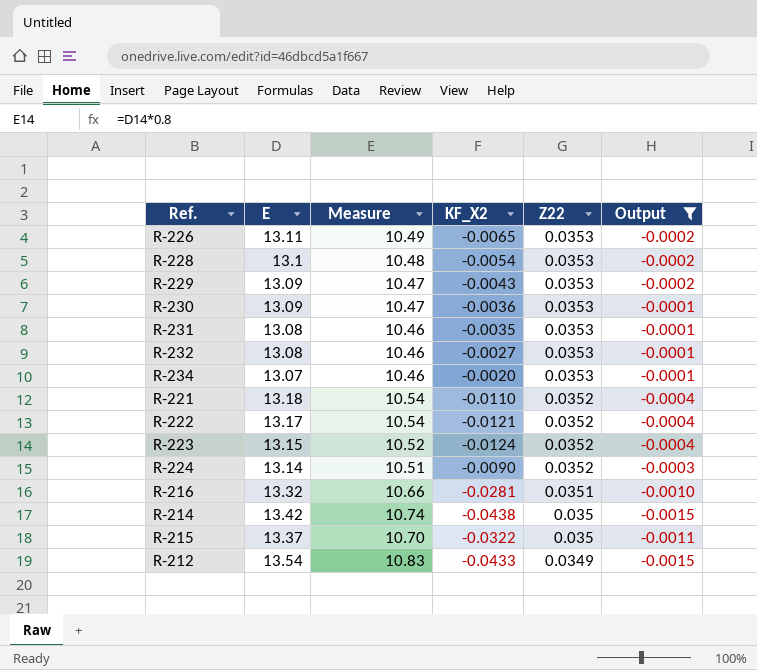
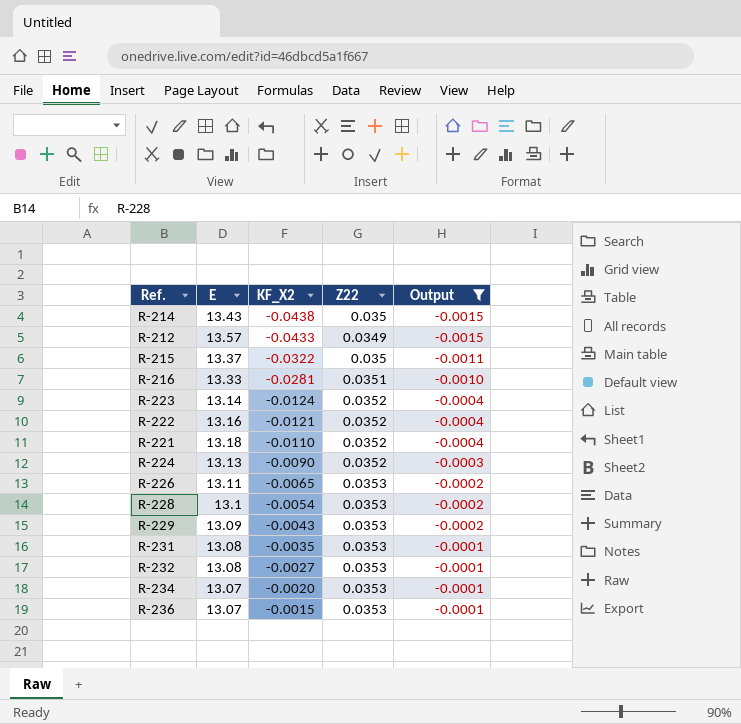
row order: Z22 descending -> KF_X2 ascending
column Measure | formula: [E] * 0.8 -> none
row R-230: 13.09 | 10.47 | -0.0036 | 0.0353 | -0.0001 -> none
R-214 | E: 13.42 -> 13.43
R-212 | E: 13.54 -> 13.57
R-216 | E: 13.32 -> 13.33
R-223 | E: 13.15 -> 13.14
R-222 | E: 13.17 -> 13.16
R-224 | E: 13.14 -> 13.13
row R-236: none -> 13.07 | -0.0015 | 0.0353 | -0.0001

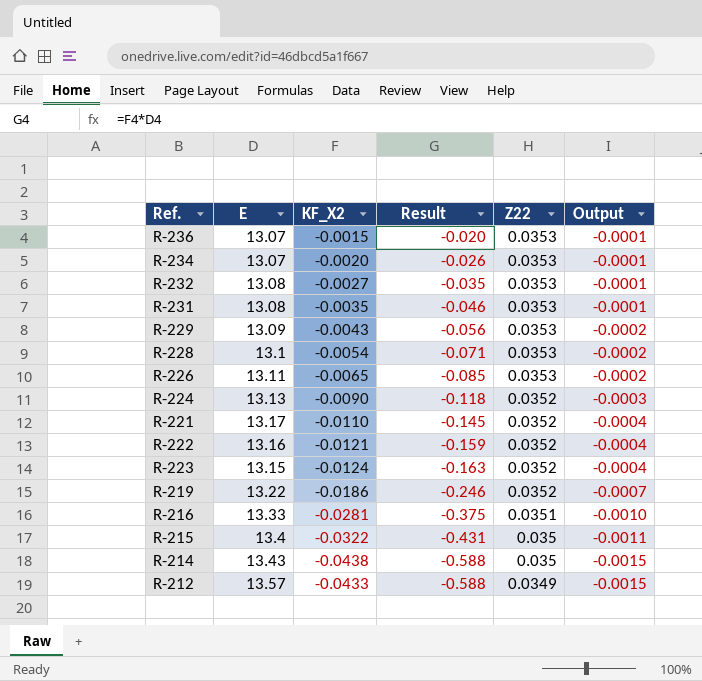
filter: Output != -0.0007 -> none
row order: KF_X2 ascending -> Result descending
column Result | formula: none -> [E] * [KF_X2]
R-221 | E: 13.18 -> 13.17
R-223 | E: 13.14 -> 13.15
R-215 | E: 13.37 -> 13.4

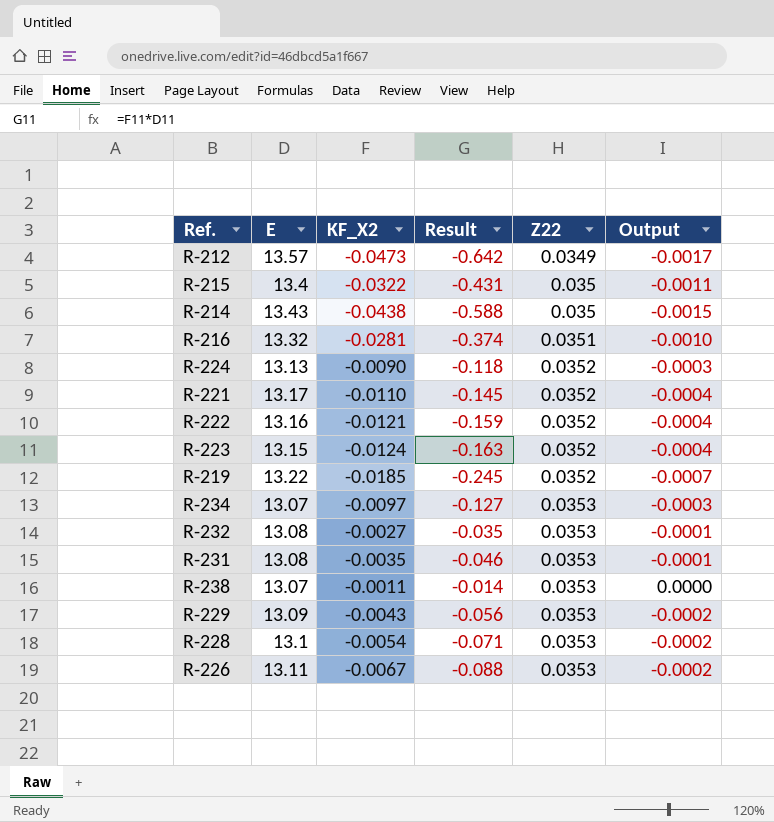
row order: Result descending -> Z22 ascending
row R-236: 13.07 | -0.0015 | -0.020 | 0.0353 | -0.0001 -> none
R-212 | KF_X2: -0.0433 -> -0.0473
R-212 | Result: -0.588 -> -0.642
R-212 | Output: -0.0015 -> -0.0017
R-216 | E: 13.33 -> 13.32
R-216 | Result: -0.375 -> -0.374
R-219 | KF_X2: -0.0186 -> -0.0185
R-219 | Result: -0.246 -> -0.245
R-234 | KF_X2: -0.0020 -> -0.0097
R-234 | Result: -0.026 -> -0.127
R-234 | Output: -0.0001 -> -0.0003
row R-238: none -> 13.07 | -0.0011 | -0.014 | 0.0353 | 0.0000
R-226 | KF_X2: -0.0065 -> -0.0067
R-226 | Result: -0.085 -> -0.088

